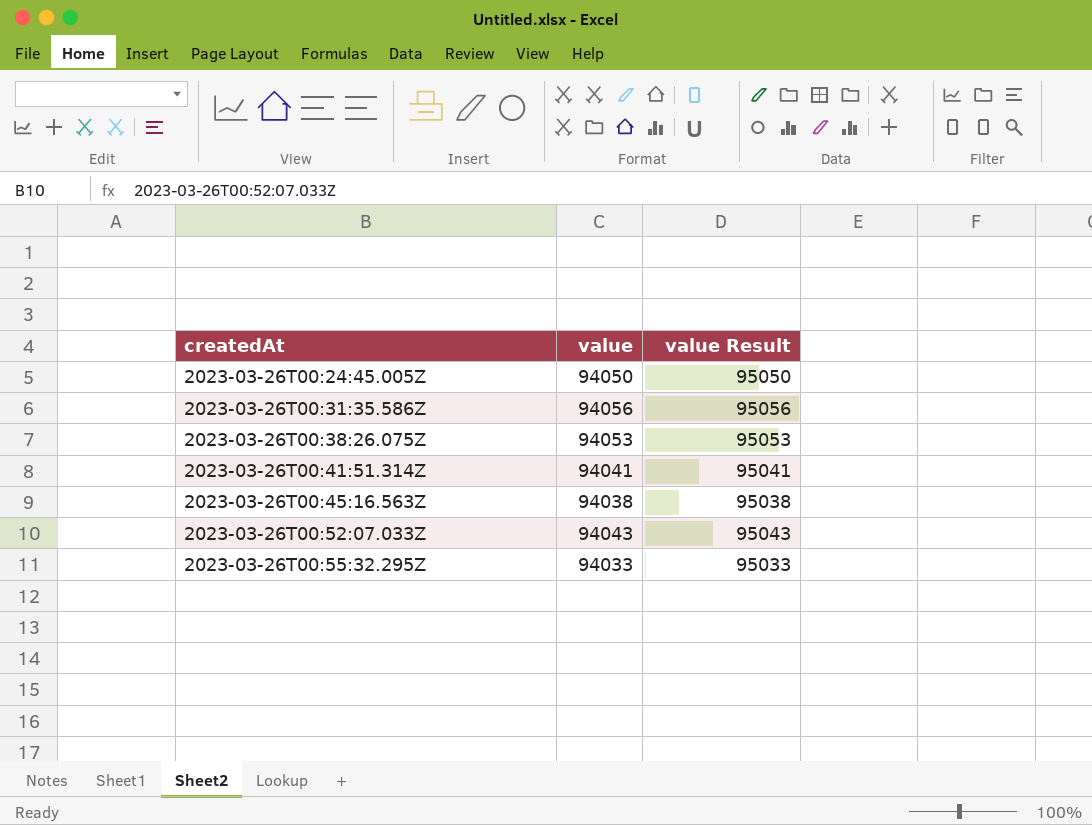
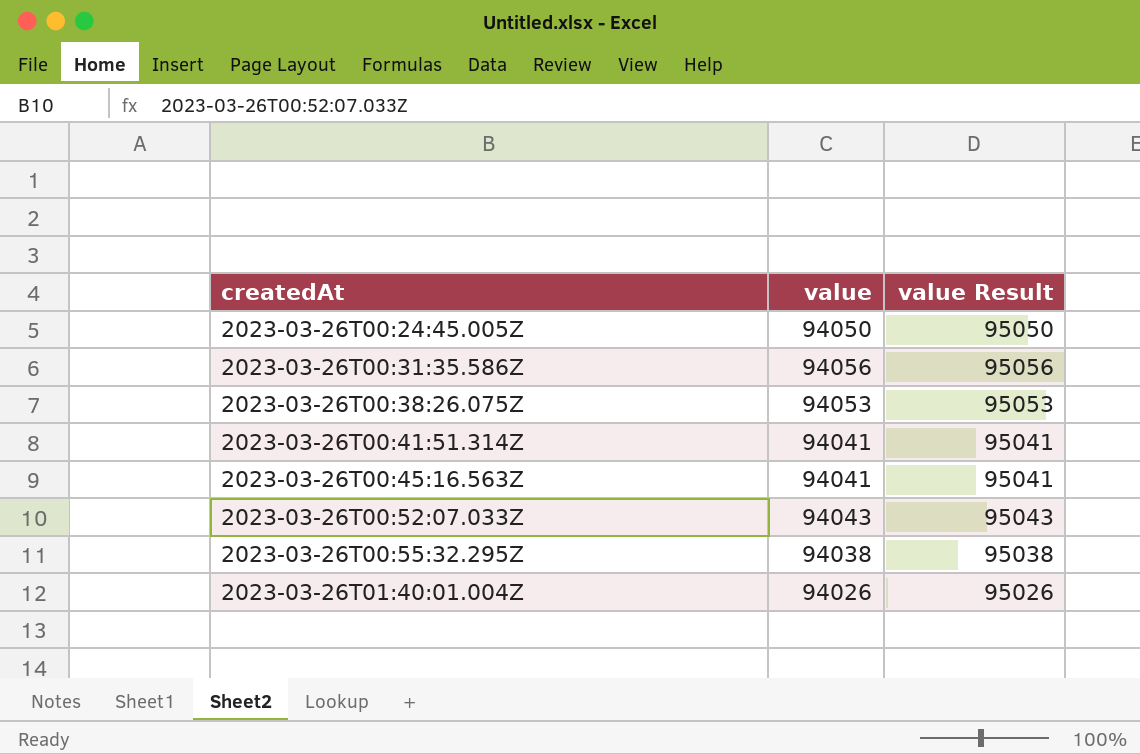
2023-03-26T00:45:16.563Z | value: 94038 -> 94041
2023-03-26T00:45:16.563Z | value Result: 95038 -> 95041
2023-03-26T00:55:32.295Z | value: 94033 -> 94038
2023-03-26T00:55:32.295Z | value Result: 95033 -> 95038
row 2023-03-26T01:40:01.004Z: none -> 94026 | 95026

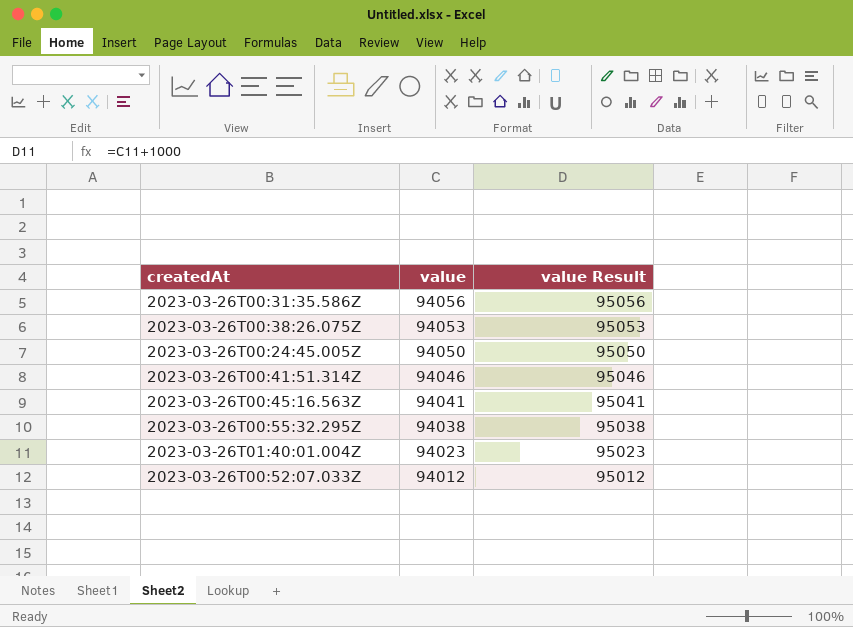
row order: createdAt ascending -> value descending
2023-03-26T00:41:51.314Z | value: 94041 -> 94046
2023-03-26T00:41:51.314Z | value Result: 95041 -> 95046
2023-03-26T01:40:01.004Z | value: 94026 -> 94023
2023-03-26T01:40:01.004Z | value Result: 95026 -> 95023
2023-03-26T00:52:07.033Z | value: 94043 -> 94012
2023-03-26T00:52:07.033Z | value Result: 95043 -> 95012

